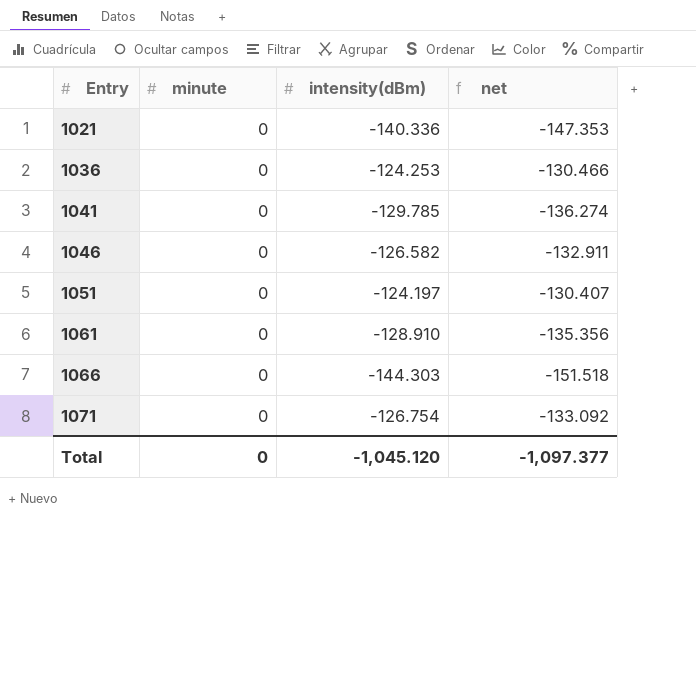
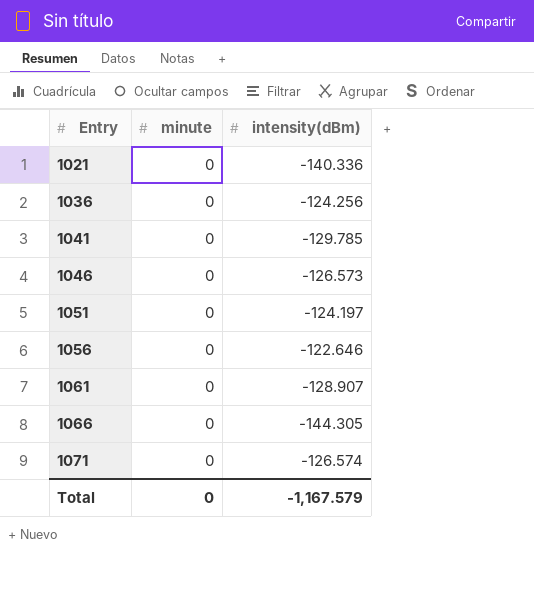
column net | formula: [intensity(dBm)] * 1.05 -> none
1036 | intensity(dBm): -124.253 -> -124.256
1046 | intensity(dBm): -126.582 -> -126.573
row 1056: none -> 0 | -122.646
1061 | intensity(dBm): -128.910 -> -128.907
1066 | intensity(dBm): -144.303 -> -144.305
1071 | intensity(dBm): -126.754 -> -126.574
Total | intensity(dBm): -1,045.120 -> -1,167.579

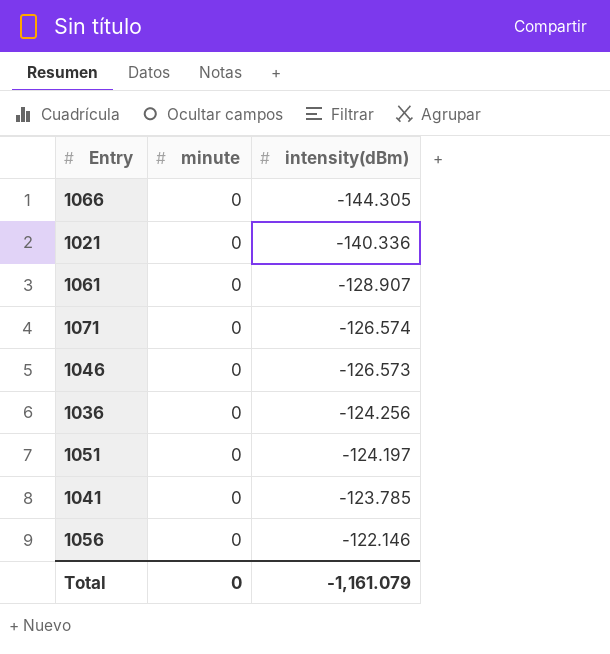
row order: Entry ascending -> intensity(dBm) ascending
1041 | intensity(dBm): -129.785 -> -123.785
1056 | intensity(dBm): -122.646 -> -122.146
Total | intensity(dBm): -1,167.579 -> -1,161.079

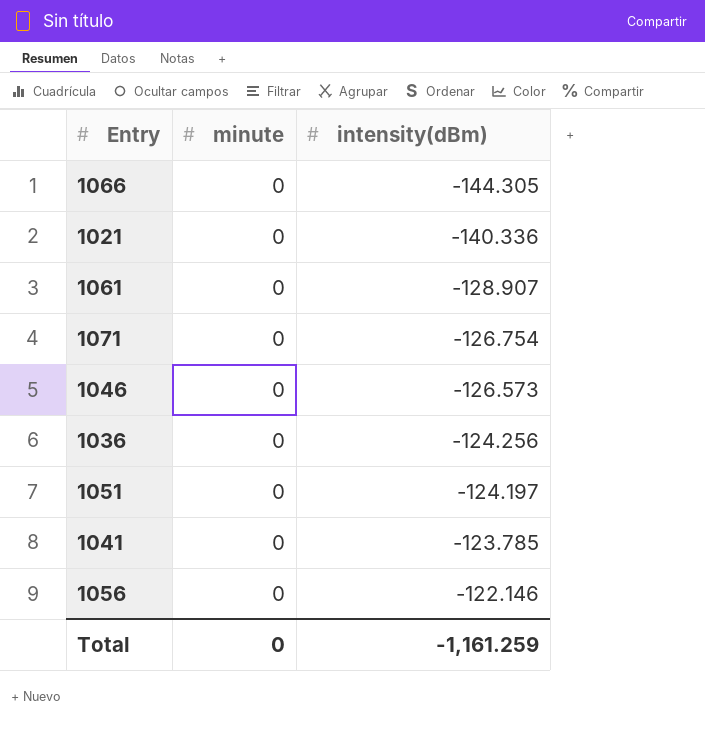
1071 | intensity(dBm): -126.574 -> -126.754
Total | intensity(dBm): -1,161.079 -> -1,161.259

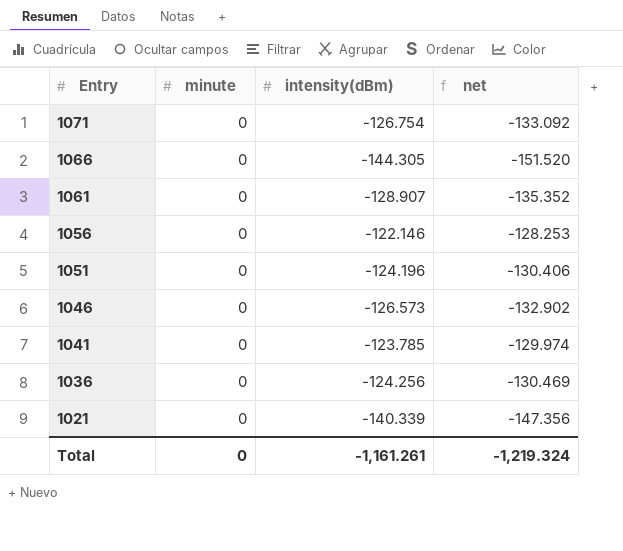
row order: intensity(dBm) ascending -> Entry descending
column net | formula: none -> [intensity(dBm)] * 1.05
1051 | intensity(dBm): -124.197 -> -124.196
1021 | intensity(dBm): -140.336 -> -140.339
Total | intensity(dBm): -1,161.259 -> -1,161.261

